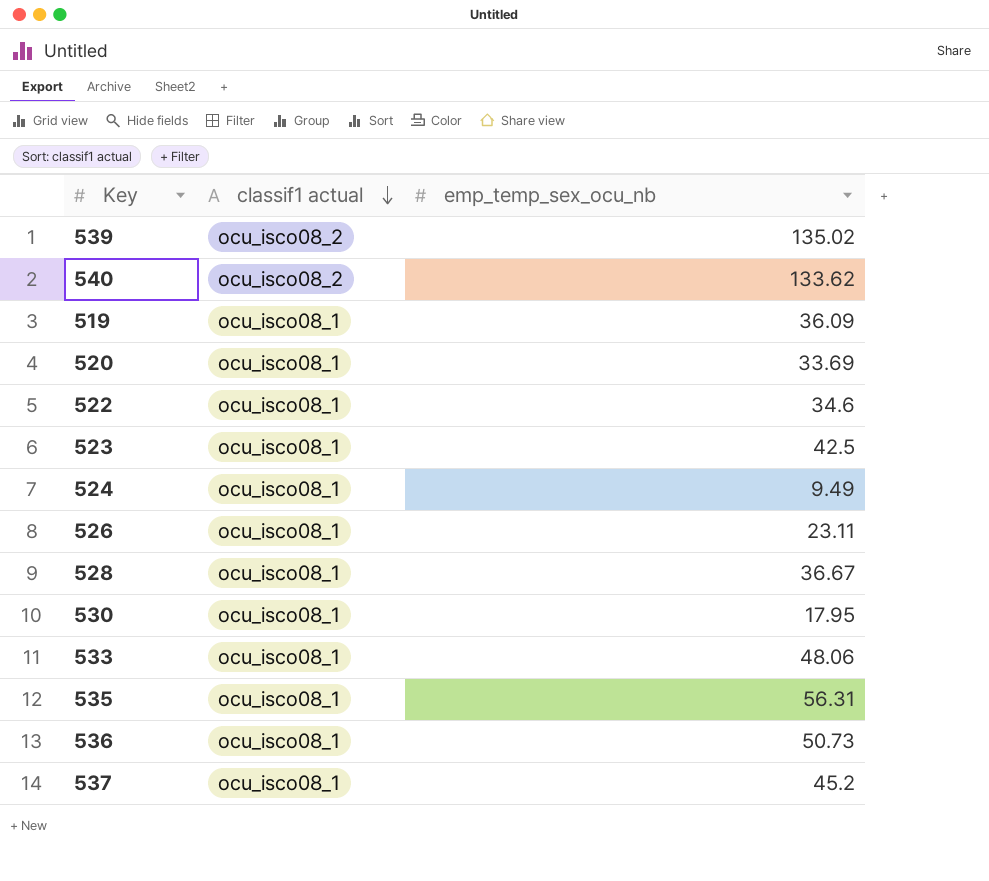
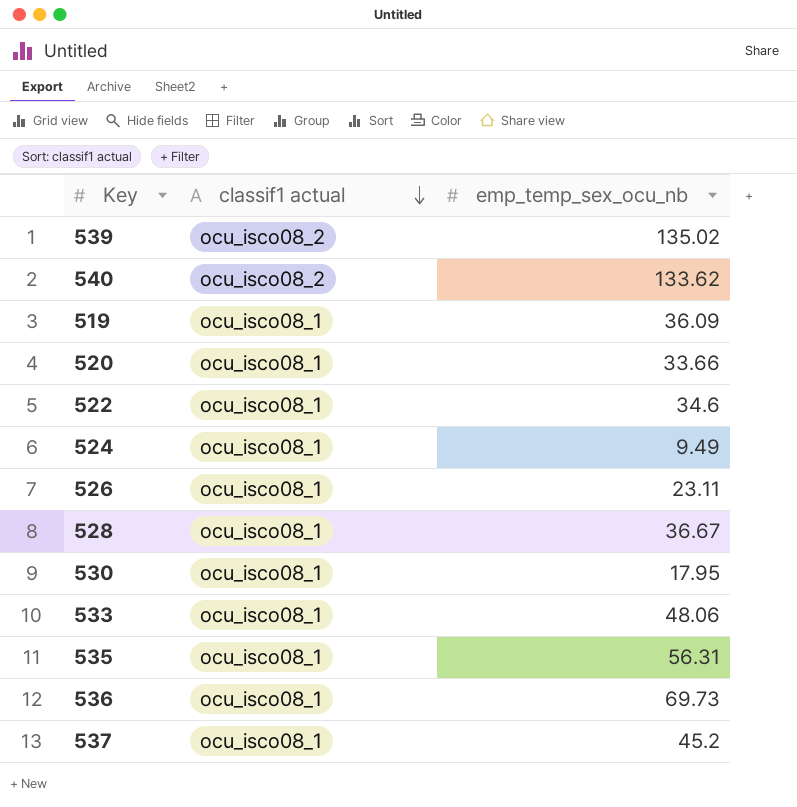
row 523: ocu_isco08_1 | 42.5 -> none
520 | emp_temp_sex_ocu_nb: 33.69 -> 33.66
536 | emp_temp_sex_ocu_nb: 50.73 -> 69.73

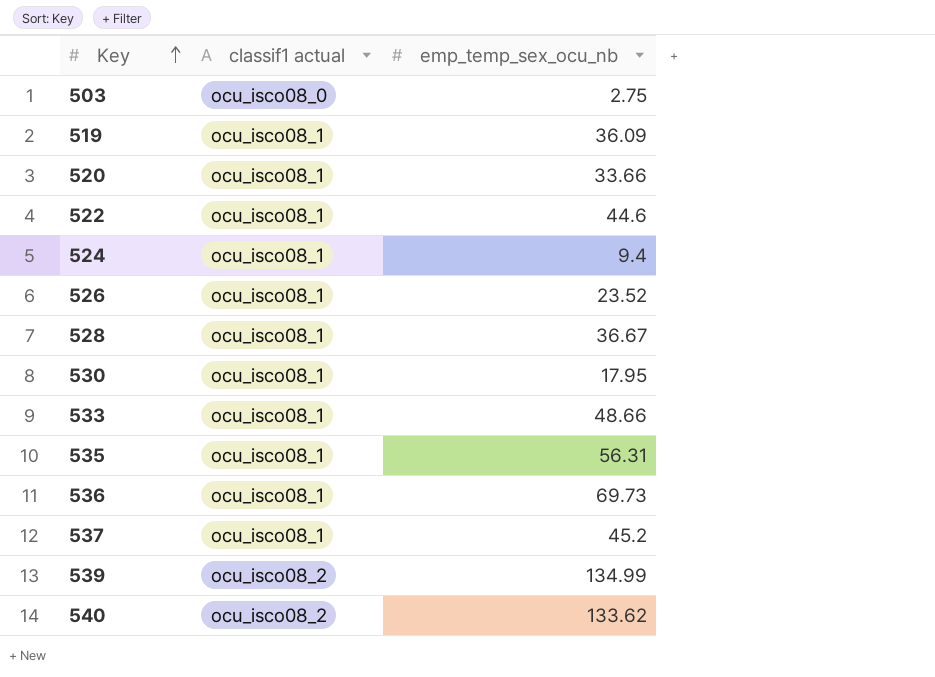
row order: classif1 actual descending -> Key ascending
row 503: none -> ocu_isco08_0 | 2.75
522 | emp_temp_sex_ocu_nb: 34.6 -> 44.6
524 | emp_temp_sex_ocu_nb: 9.49 -> 9.4
526 | emp_temp_sex_ocu_nb: 23.11 -> 23.52
533 | emp_temp_sex_ocu_nb: 48.06 -> 48.66
539 | emp_temp_sex_ocu_nb: 135.02 -> 134.99

